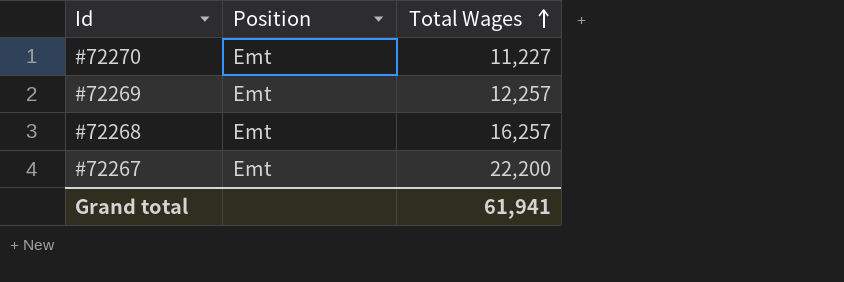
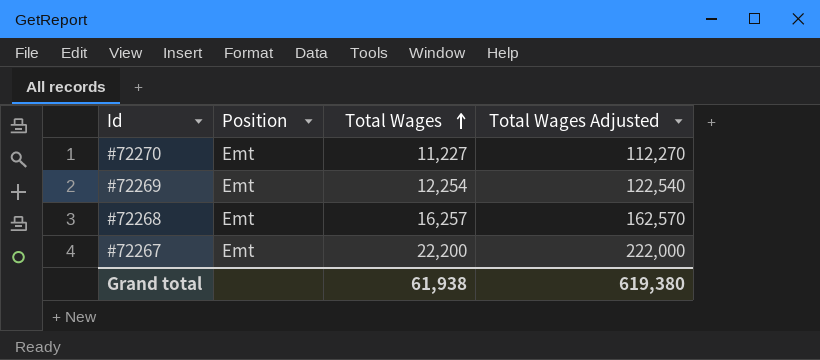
column Total Wages Adjusted | formula: none -> [Total Wages] * 10
#72269 | Total Wages: 12,257 -> 12,254
Grand total | Total Wages: 61,941 -> 61,938

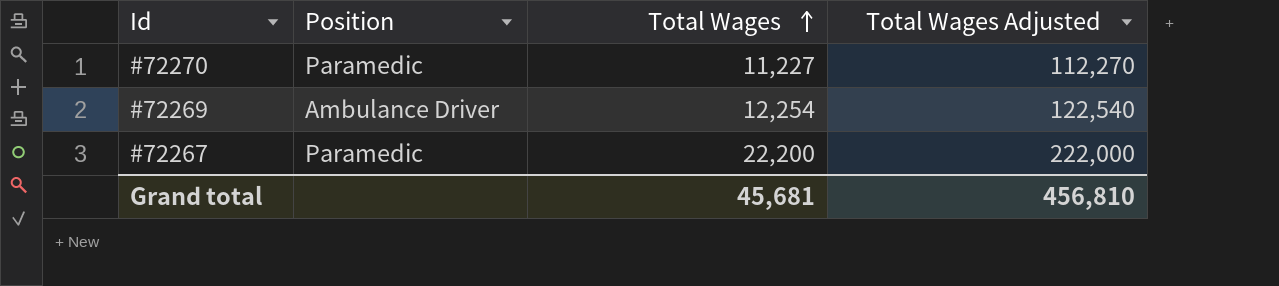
row #72268: Emt | 16,257 | 162,570 -> none
#72270 | Position: Emt -> Paramedic
#72269 | Position: Emt -> Ambulance Driver
#72267 | Position: Emt -> Paramedic
Grand total | Total Wages: 61,938 -> 45,681
Grand total | Total Wages Adjusted: 619,380 -> 456,810

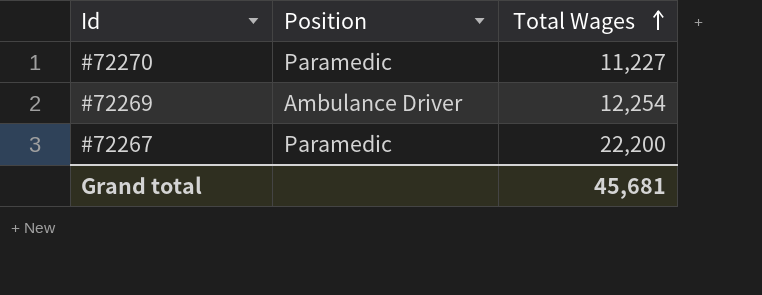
column Total Wages Adjusted | formula: [Total Wages] * 10 -> none

